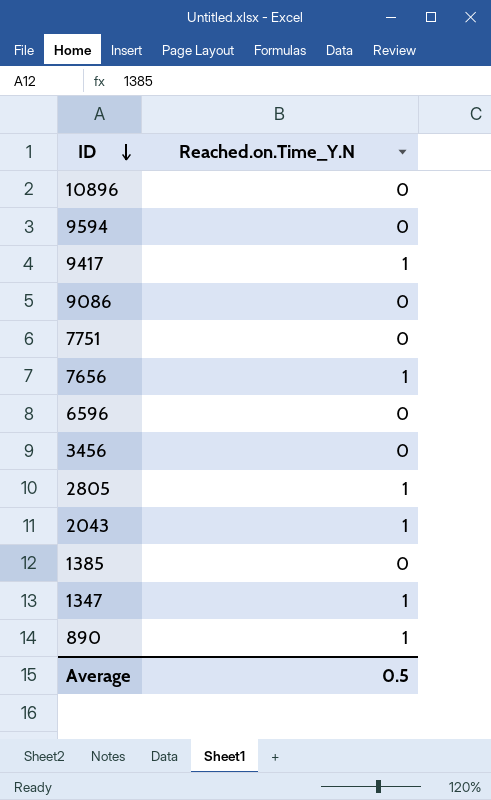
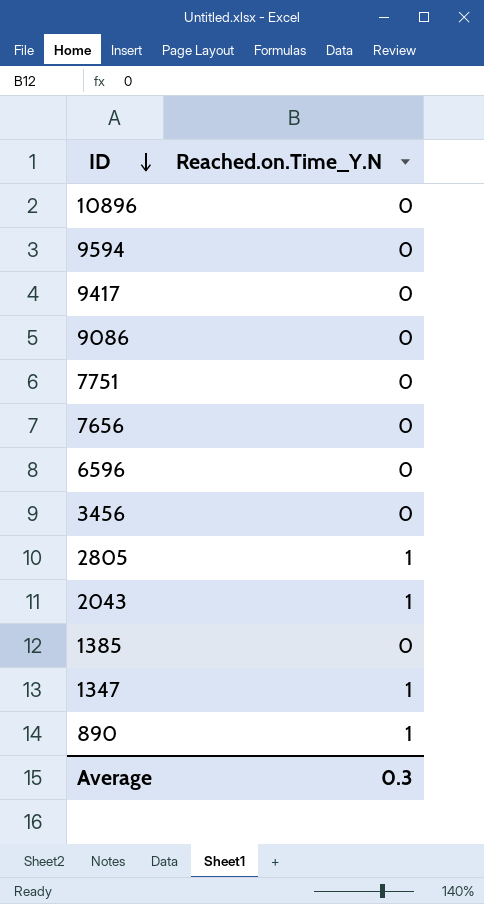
9417 | Reached.on.Time_Y.N: 1 -> 0
7656 | Reached.on.Time_Y.N: 1 -> 0
Average | Reached.on.Time_Y.N: 0.5 -> 0.3

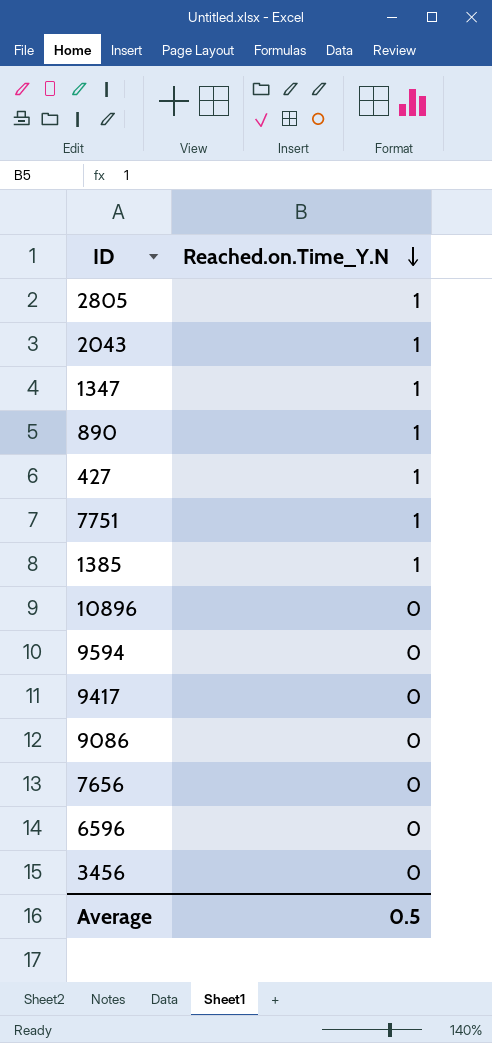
row order: ID descending -> Reached.on.Time_Y.N descending
row 427: none -> 1
7751 | Reached.on.Time_Y.N: 0 -> 1
1385 | Reached.on.Time_Y.N: 0 -> 1
Average | Reached.on.Time_Y.N: 0.3 -> 0.5

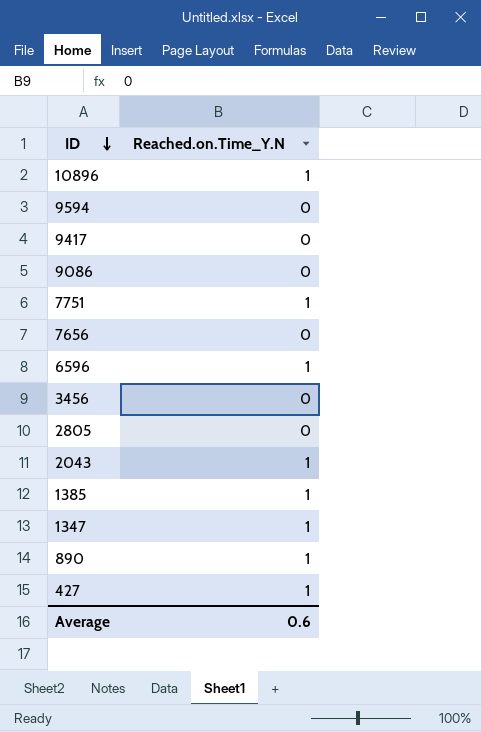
row order: Reached.on.Time_Y.N descending -> ID descending
10896 | Reached.on.Time_Y.N: 0 -> 1
6596 | Reached.on.Time_Y.N: 0 -> 1
2805 | Reached.on.Time_Y.N: 1 -> 0
Average | Reached.on.Time_Y.N: 0.5 -> 0.6

